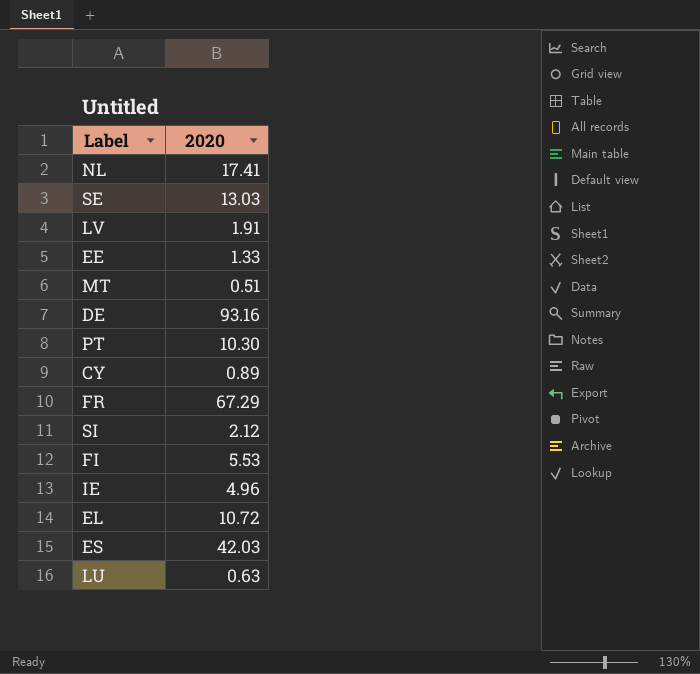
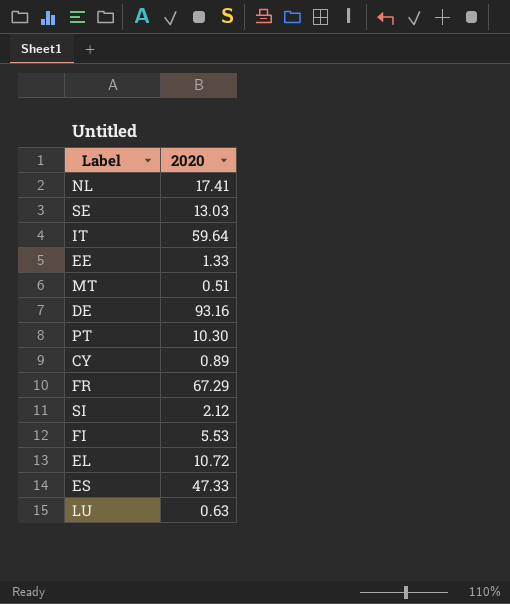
row LV: 1.91 -> none
row IE: 4.96 -> none
row IT: none -> 59.64
ES | 2020: 42.03 -> 47.33

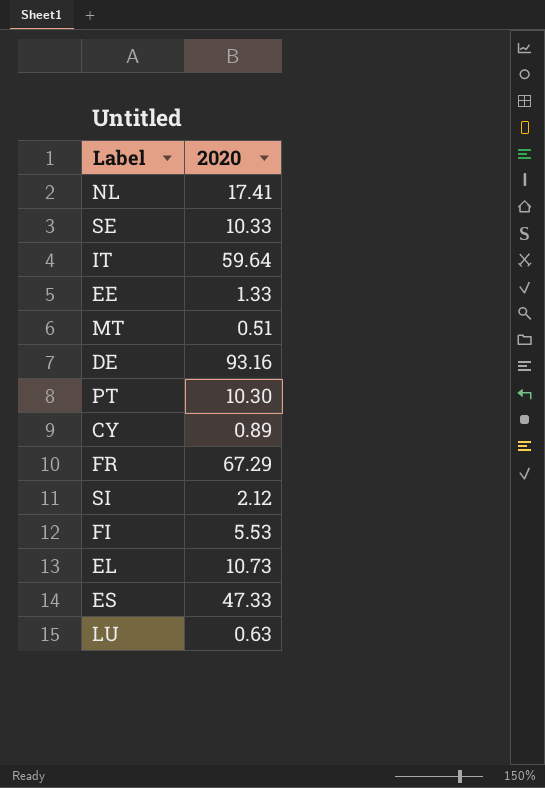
SE | 2020: 13.03 -> 10.33
EL | 2020: 10.72 -> 10.73

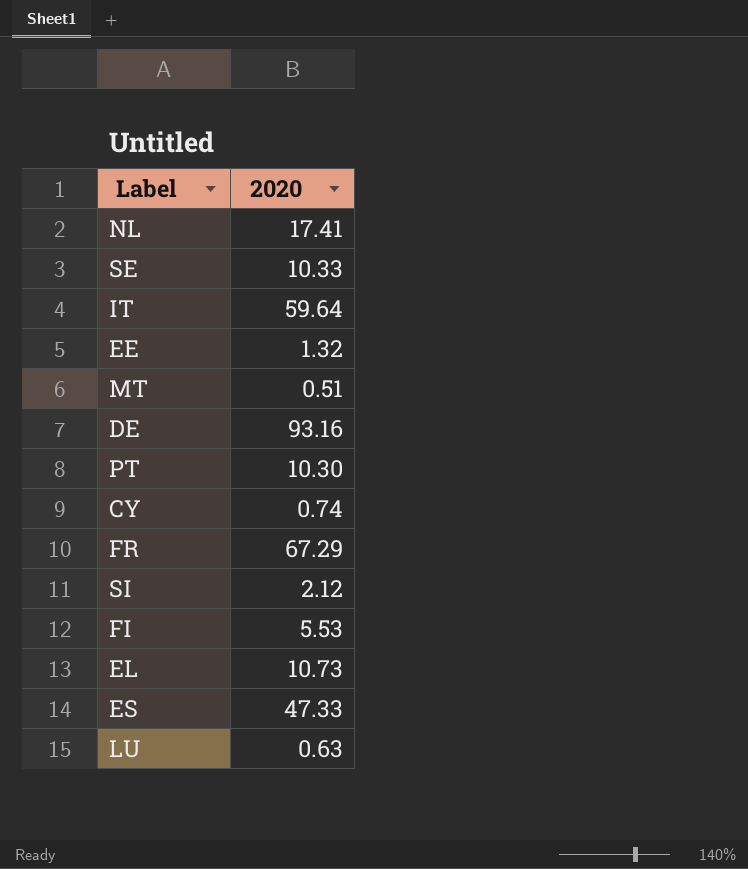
EE | 2020: 1.33 -> 1.32
CY | 2020: 0.89 -> 0.74

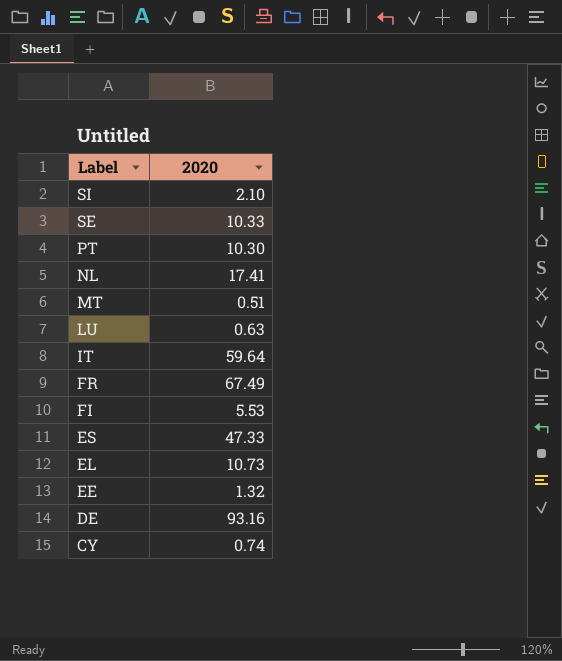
row order: none -> Label descending
SI | 2020: 2.12 -> 2.10
FR | 2020: 67.29 -> 67.49

